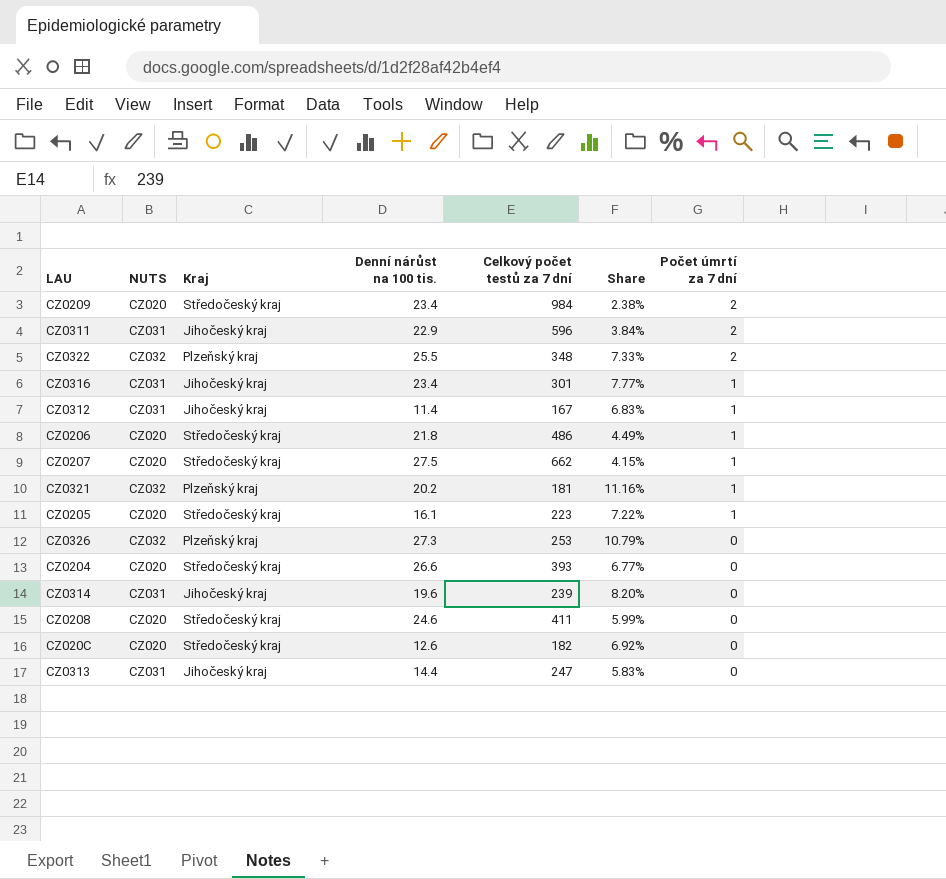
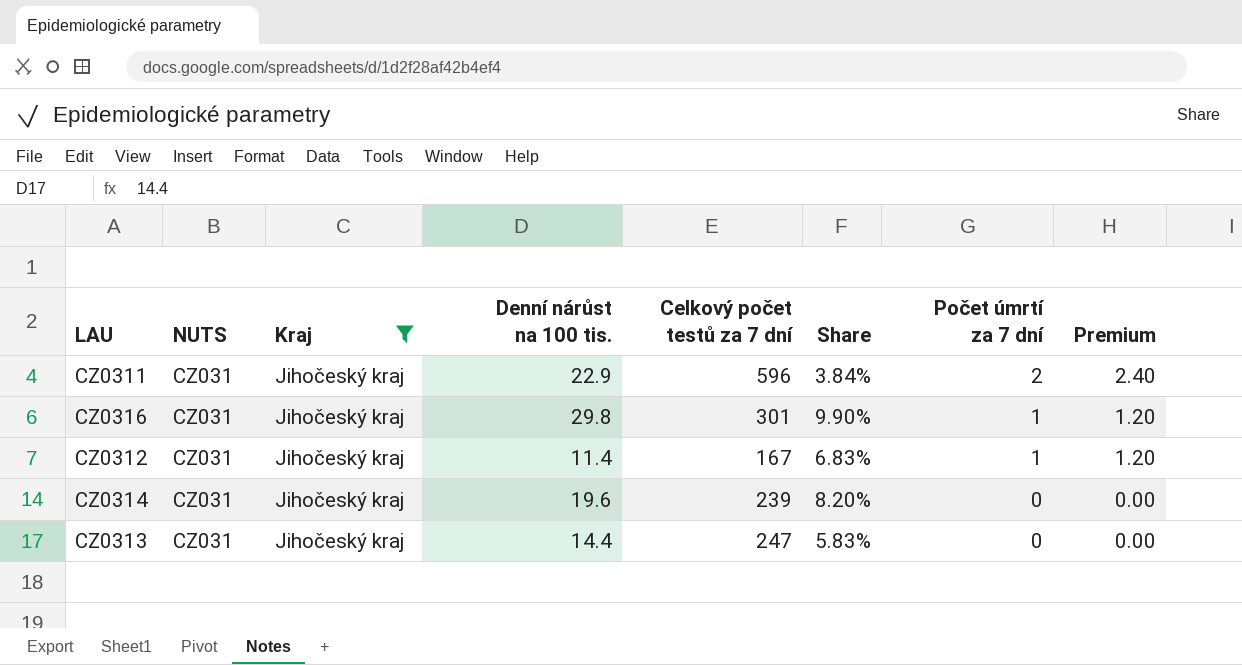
filter: none -> Kraj = Jihočeský kraj
column Premium | formula: none -> [Počet úmrtí za 7 dní] * 1.2
CZ0316 | Denní nárůst na 100 tis.: 23.4 -> 29.8
CZ0316 | Share: 7.77% -> 9.90%

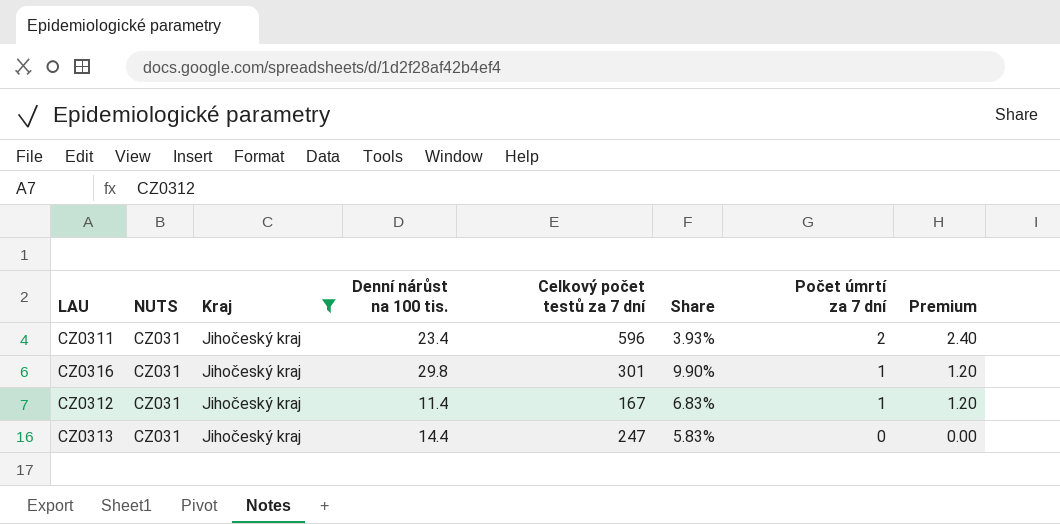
row CZ0314: CZ031 | Jihočeský kraj | 19.6 | 239 | 8.20% | 0 | 0.00 -> none
CZ0311 | Denní nárůst na 100 tis.: 22.9 -> 23.4
CZ0311 | Share: 3.84% -> 3.93%

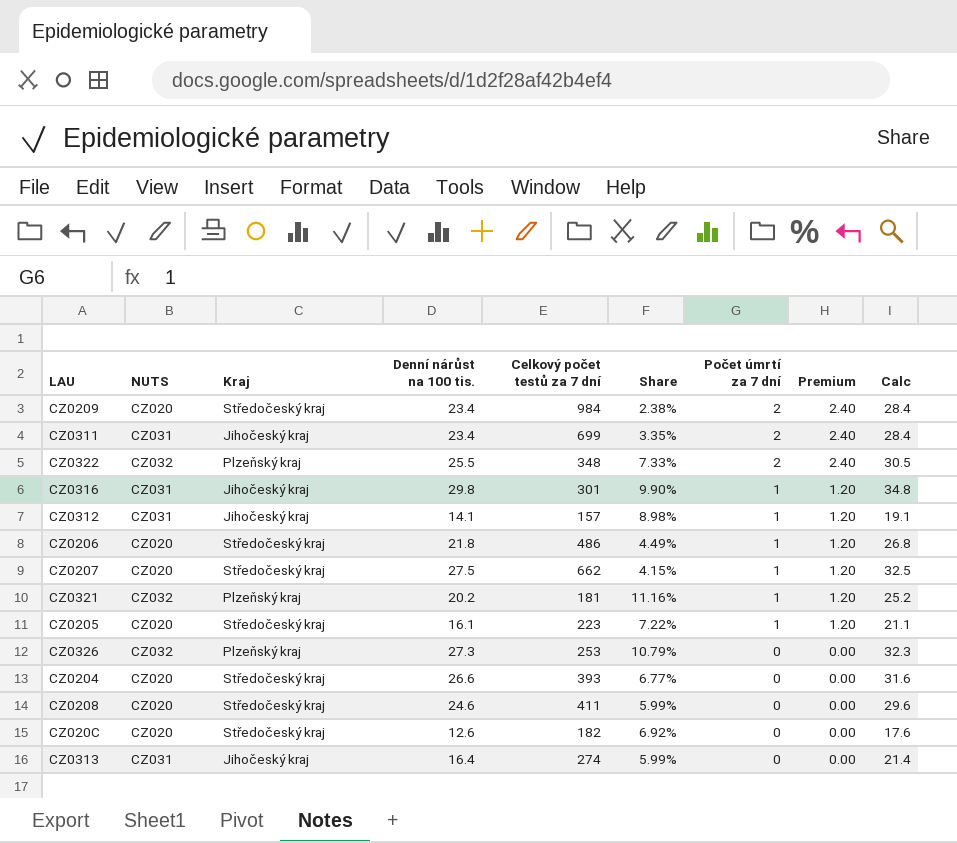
filter: Kraj = Jihočeský kraj -> none
column Calc | formula: none -> [Denní nárůst na 100 tis.] + 5
CZ0311 | Celkový počet testů za 7 dní: 596 -> 699
CZ0311 | Share: 3.93% -> 3.35%
CZ0312 | Denní nárůst na 100 tis.: 11.4 -> 14.1
CZ0312 | Celkový počet testů za 7 dní: 167 -> 157
CZ0312 | Share: 6.83% -> 8.98%
CZ0313 | Denní nárůst na 100 tis.: 14.4 -> 16.4
CZ0313 | Celkový počet testů za 7 dní: 247 -> 274
CZ0313 | Share: 5.83% -> 5.99%

